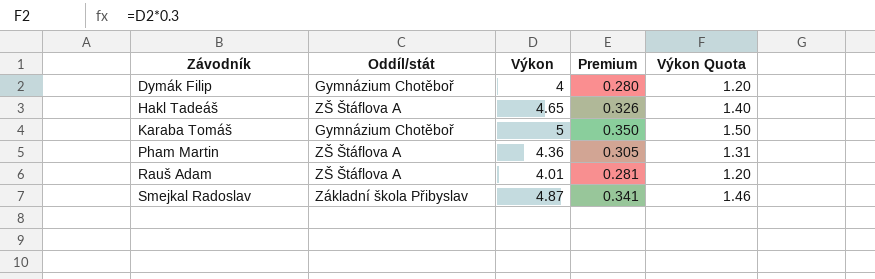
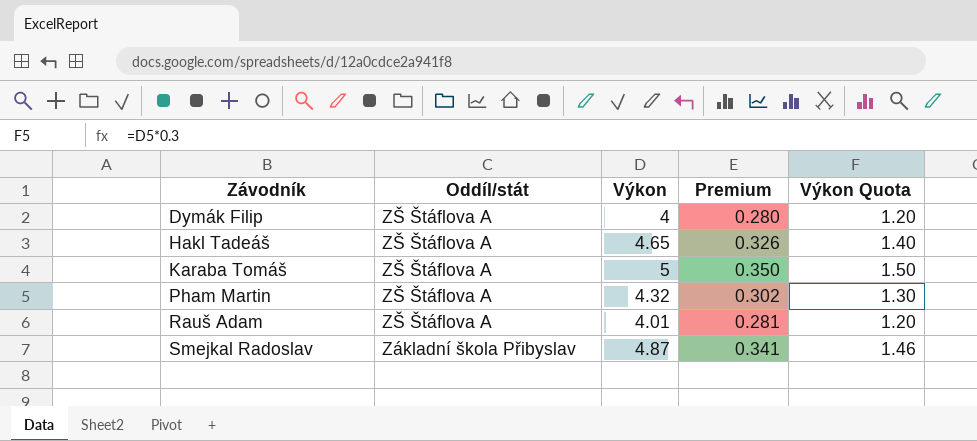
Dymák Filip | Oddíl/stát: Gymnázium Chotěboř -> ZŠ Štáflova A
Karaba Tomáš | Oddíl/stát: Gymnázium Chotěboř -> ZŠ Štáflova A
Pham Martin | Výkon: 4.36 -> 4.32
Pham Martin | Premium: 0.305 -> 0.302
Pham Martin | Výkon Quota: 1.31 -> 1.30

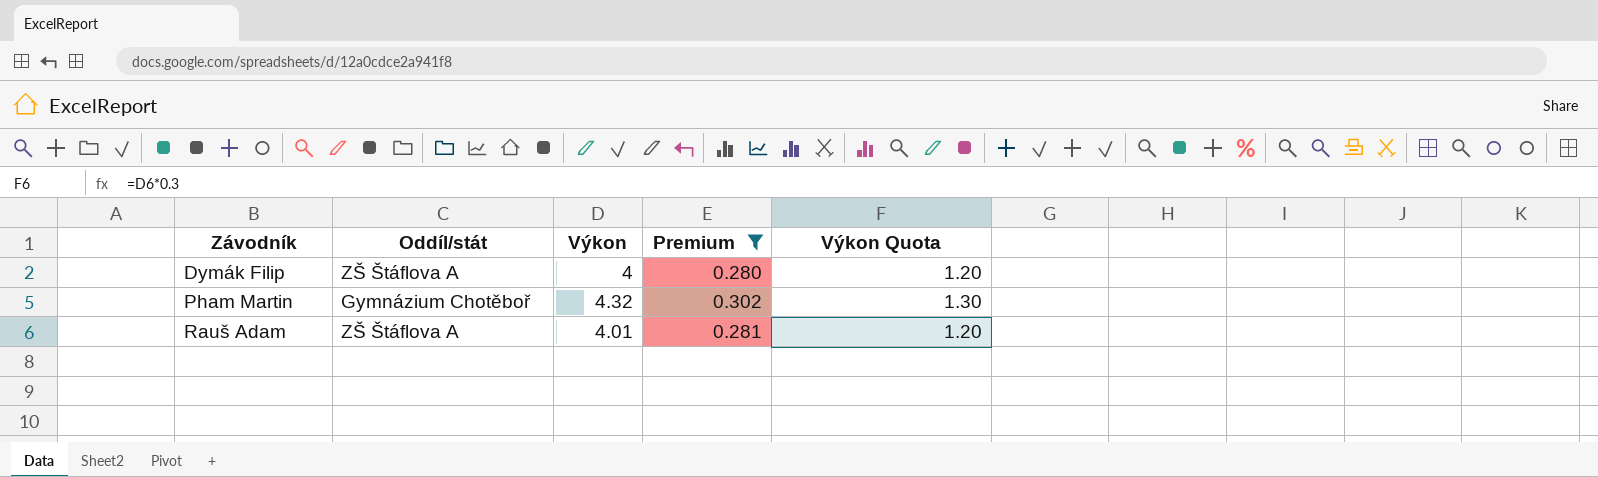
filter: none -> Premium <= 0.302
Pham Martin | Oddíl/stát: ZŠ Štáflova A -> Gymnázium Chotěboř

